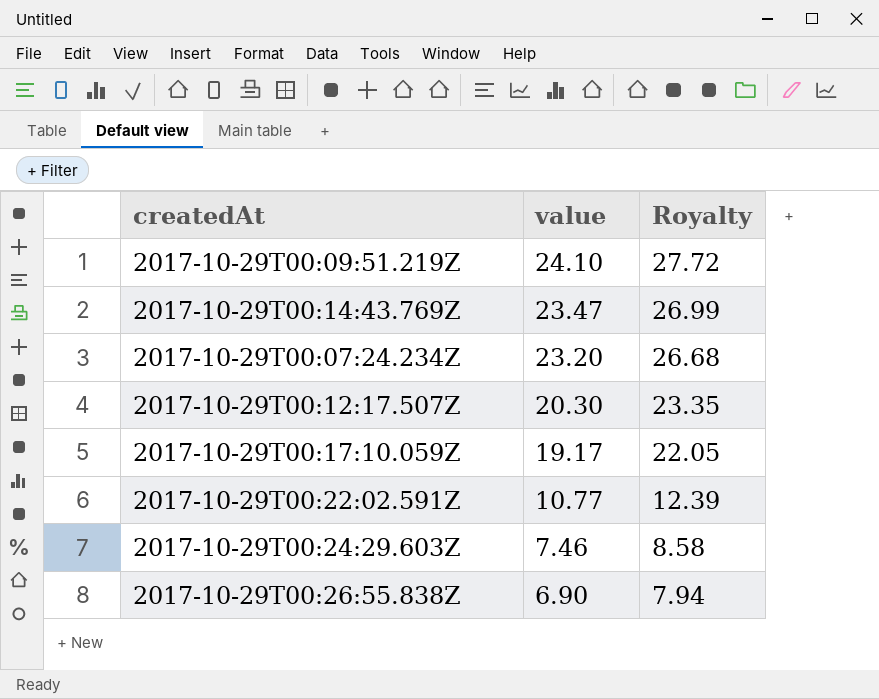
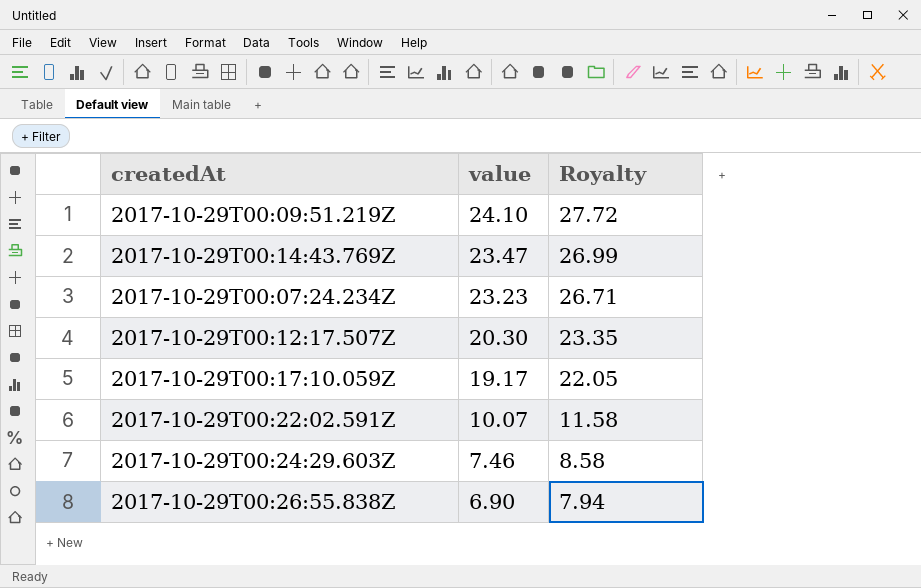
2017-10-29T00:07:24.234Z | value: 23.20 -> 23.23
2017-10-29T00:07:24.234Z | Royalty: 26.68 -> 26.71
2017-10-29T00:22:02.591Z | value: 10.77 -> 10.07
2017-10-29T00:22:02.591Z | Royalty: 12.39 -> 11.58

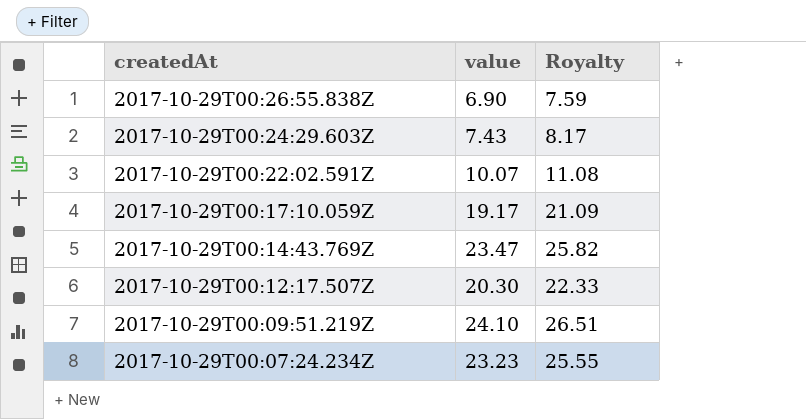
row order: value descending -> createdAt descending
column Royalty | formula: [value] * 1.15 -> [value] * 1.1
2017-10-29T00:24:29.603Z | value: 7.46 -> 7.43

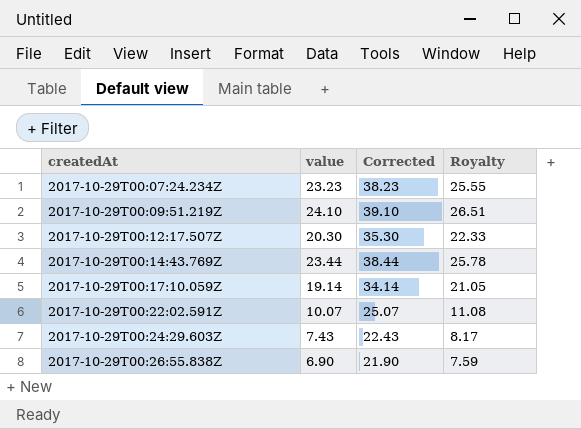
row order: createdAt descending -> createdAt ascending
column Corrected | formula: none -> [value] + 15
2017-10-29T00:14:43.769Z | value: 23.47 -> 23.44
2017-10-29T00:14:43.769Z | Royalty: 25.82 -> 25.78
2017-10-29T00:17:10.059Z | value: 19.17 -> 19.14
2017-10-29T00:17:10.059Z | Royalty: 21.09 -> 21.05

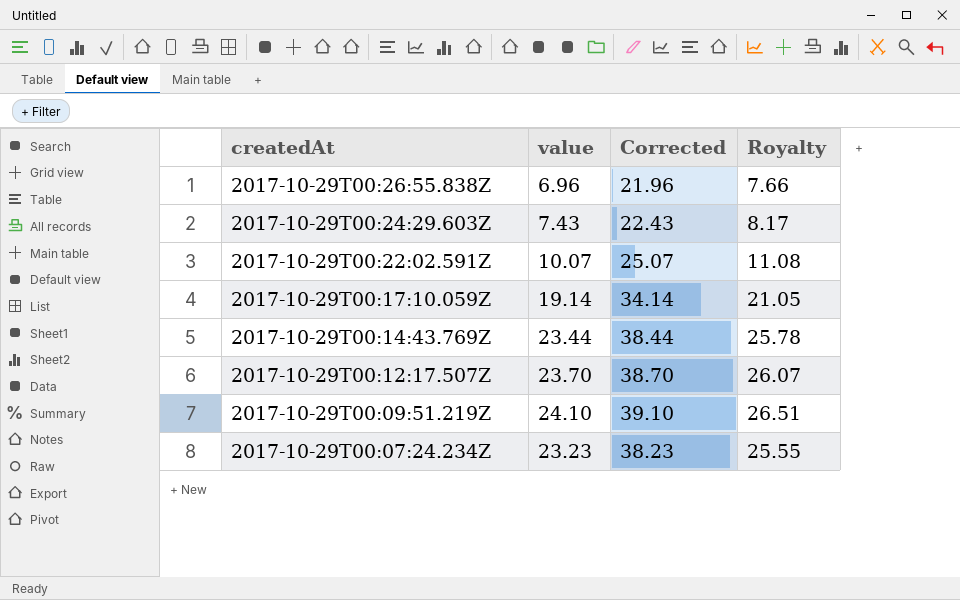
row order: createdAt ascending -> createdAt descending
2017-10-29T00:26:55.838Z | value: 6.90 -> 6.96
2017-10-29T00:26:55.838Z | Corrected: 21.90 -> 21.96
2017-10-29T00:26:55.838Z | Royalty: 7.59 -> 7.66
2017-10-29T00:12:17.507Z | value: 20.30 -> 23.70
2017-10-29T00:12:17.507Z | Corrected: 35.30 -> 38.70
2017-10-29T00:12:17.507Z | Royalty: 22.33 -> 26.07

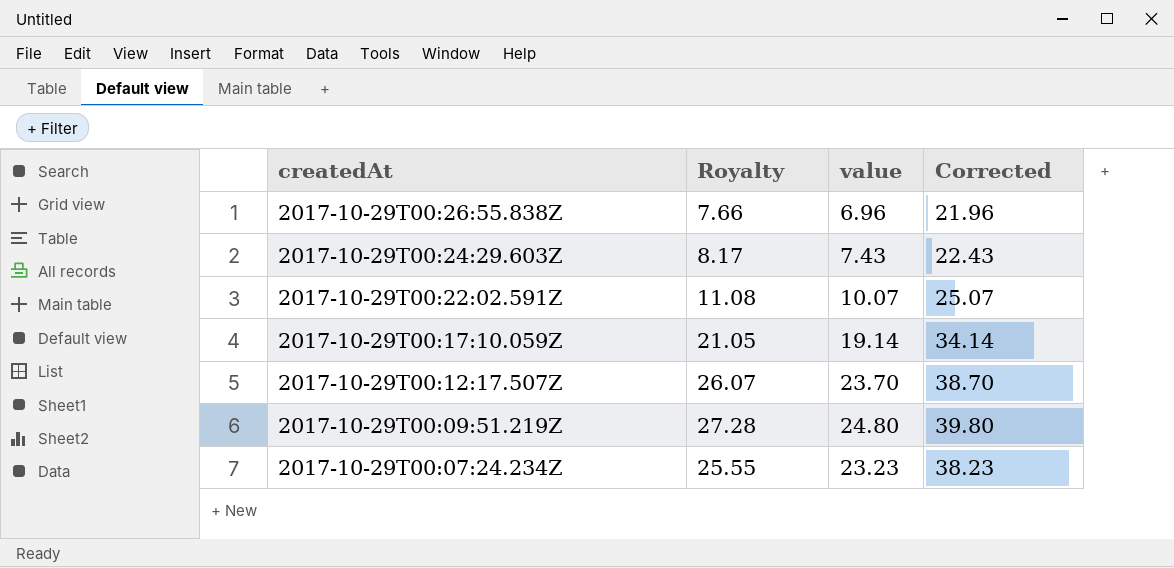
column Royalty | position: 4 -> 2
row 2017-10-29T00:14:43.769Z: 23.44 | 38.44 | 25.78 -> none
2017-10-29T00:09:51.219Z | Royalty: 26.51 -> 27.28
2017-10-29T00:09:51.219Z | value: 24.10 -> 24.80
2017-10-29T00:09:51.219Z | Corrected: 39.10 -> 39.80

